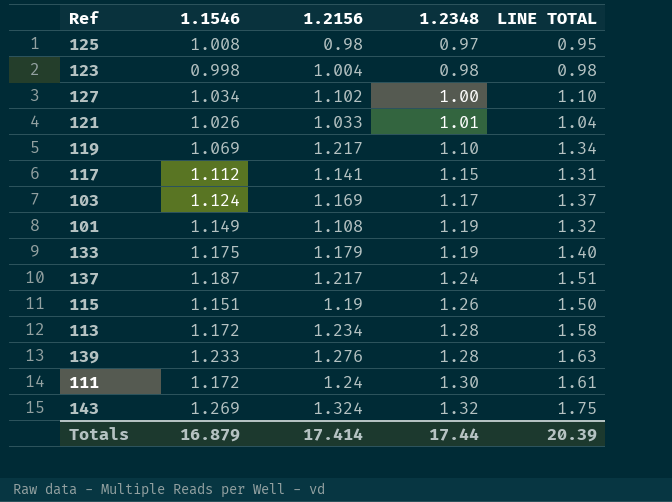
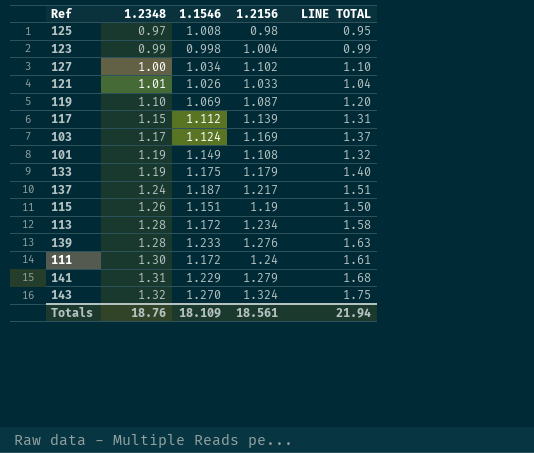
column 1.2348 | position: 4 -> 2
123 | 1.2348: 0.98 -> 0.99
123 | LINE TOTAL: 0.98 -> 0.99
119 | 1.2156: 1.217 -> 1.087
119 | LINE TOTAL: 1.34 -> 1.20
117 | 1.2156: 1.141 -> 1.139
row 141: none -> 1.31 | 1.229 | 1.279 | 1.68
143 | 1.1546: 1.269 -> 1.270
Totals | 1.2348: 17.44 -> 18.76
Totals | 1.1546: 16.879 -> 18.109
Totals | 1.2156: 17.414 -> 18.561
Totals | LINE TOTAL: 20.39 -> 21.94

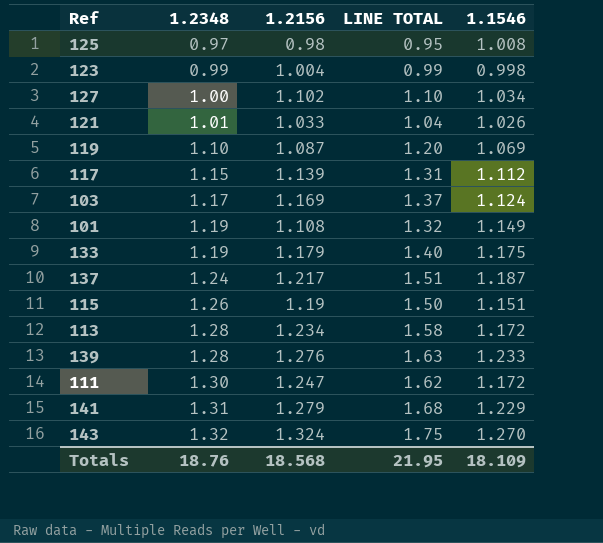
column 1.1546 | position: 3 -> 5
111 | 1.2156: 1.24 -> 1.247
111 | LINE TOTAL: 1.61 -> 1.62
Totals | 1.2156: 18.561 -> 18.568
Totals | LINE TOTAL: 21.94 -> 21.95

